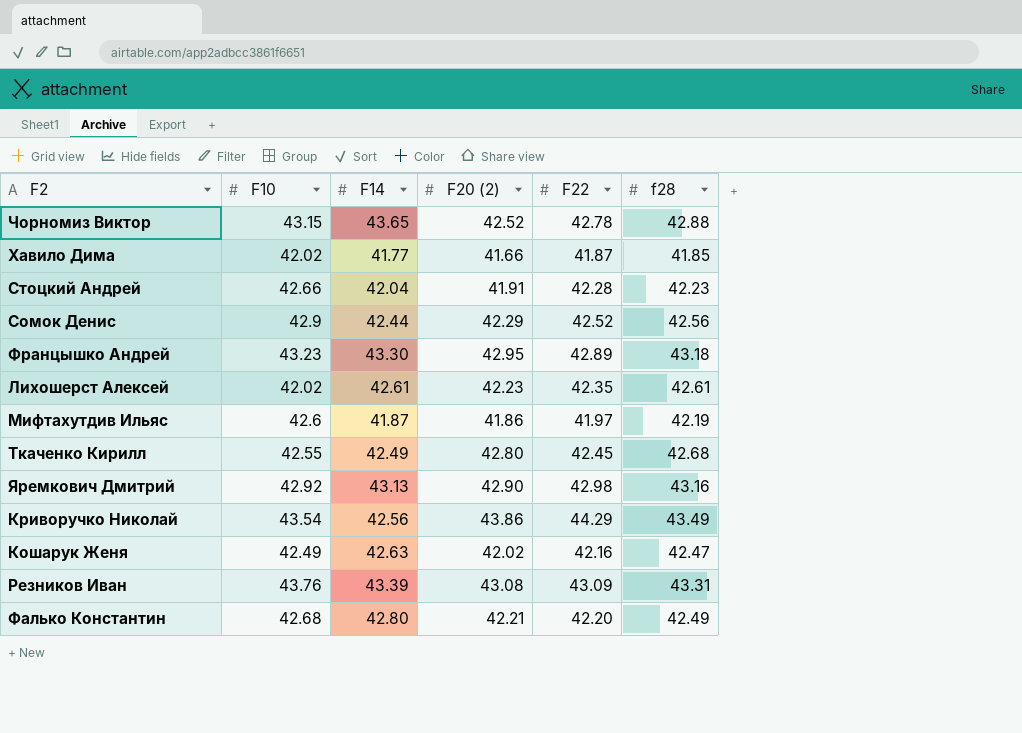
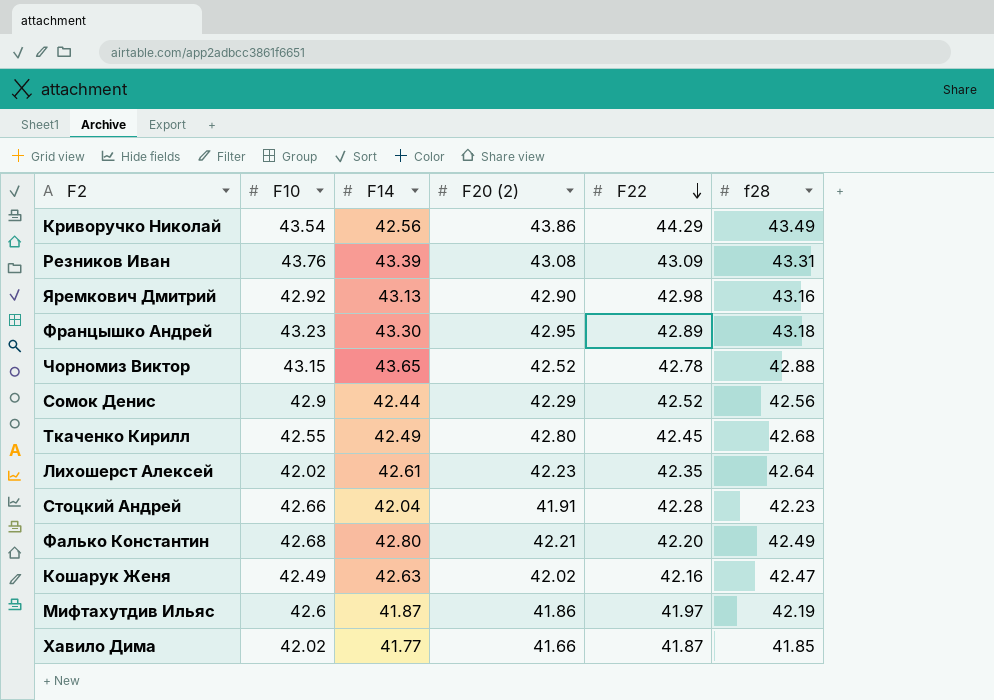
row order: none -> F22 descending
Лихошерст Алексей | f28: 42.61 -> 42.64

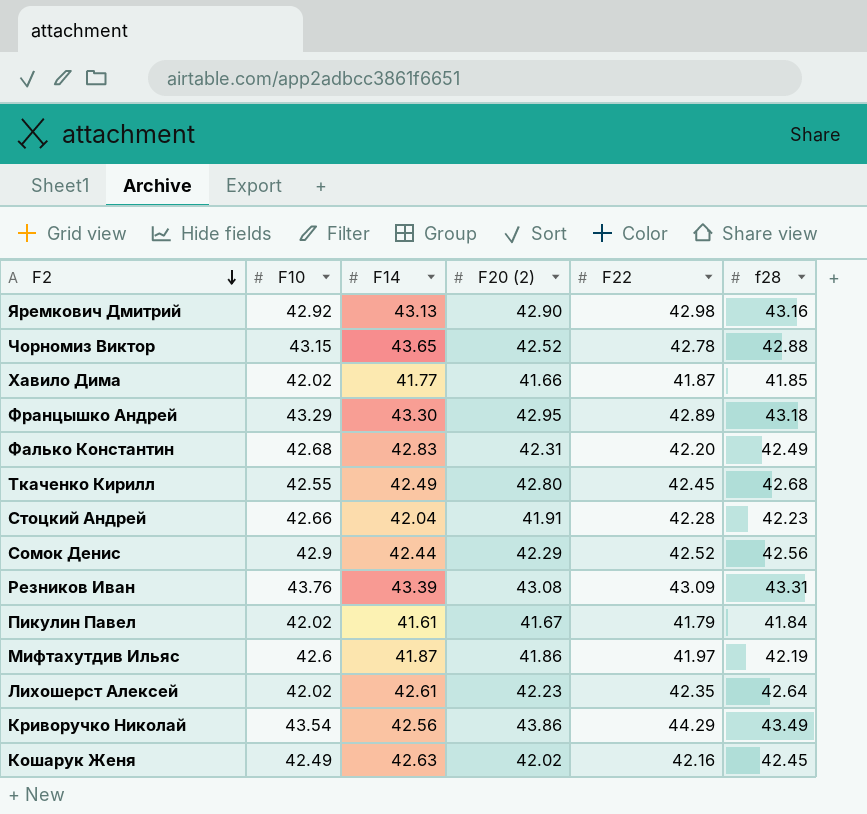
row order: F22 descending -> F2 descending
Францышко Андрей | F10: 43.23 -> 43.29
Фалько Константин | F14: 42.80 -> 42.83
Фалько Константин | F20 (2): 42.21 -> 42.31
row Пикулин Павел: none -> 42.02 | 41.61 | 41.67 | 41.79 | 41.84
Кошарук Женя | f28: 42.47 -> 42.45

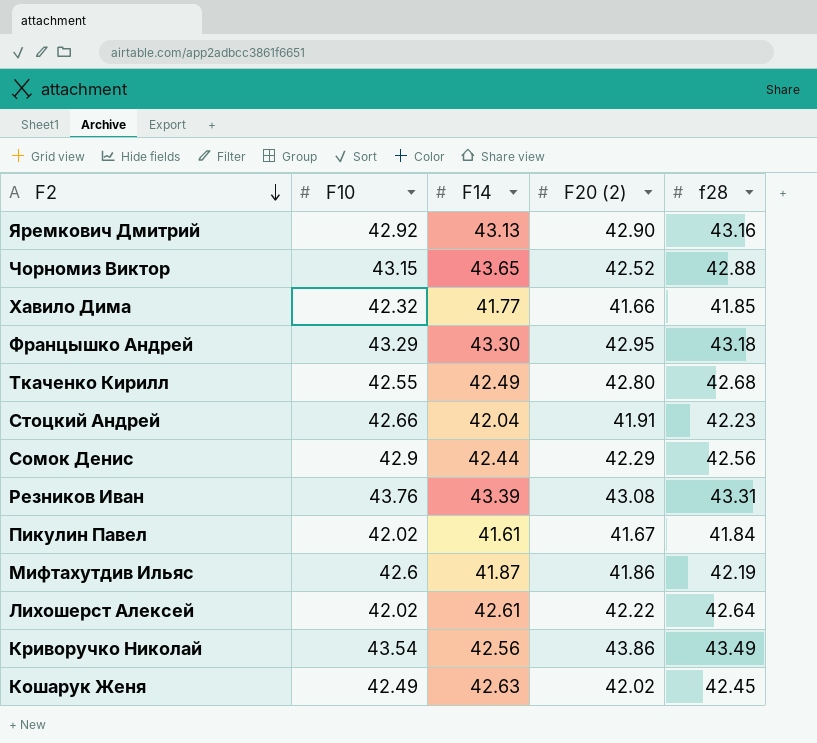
column F22 | position: 5 -> none
row Фалько Константин: 42.68 | 42.83 | 42.31 | 42.20 | 42.49 -> none
Хавило Дима | F10: 42.02 -> 42.32
Лихошерст Алексей | F20 (2): 42.23 -> 42.22

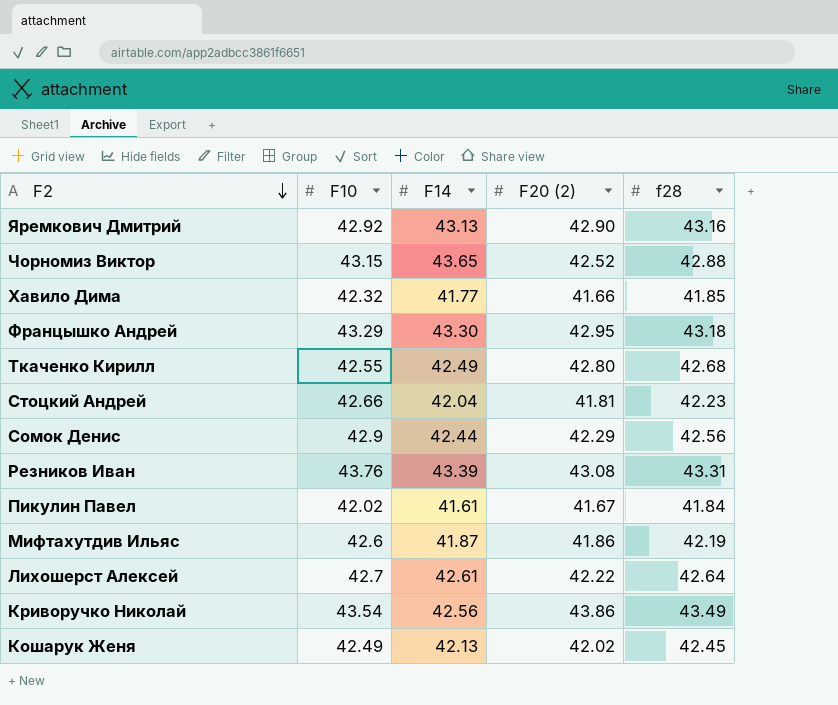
Стоцкий Андрей | F20 (2): 41.91 -> 41.81
Лихошерст Алексей | F10: 42.02 -> 42.7
Кошарук Женя | F14: 42.63 -> 42.13

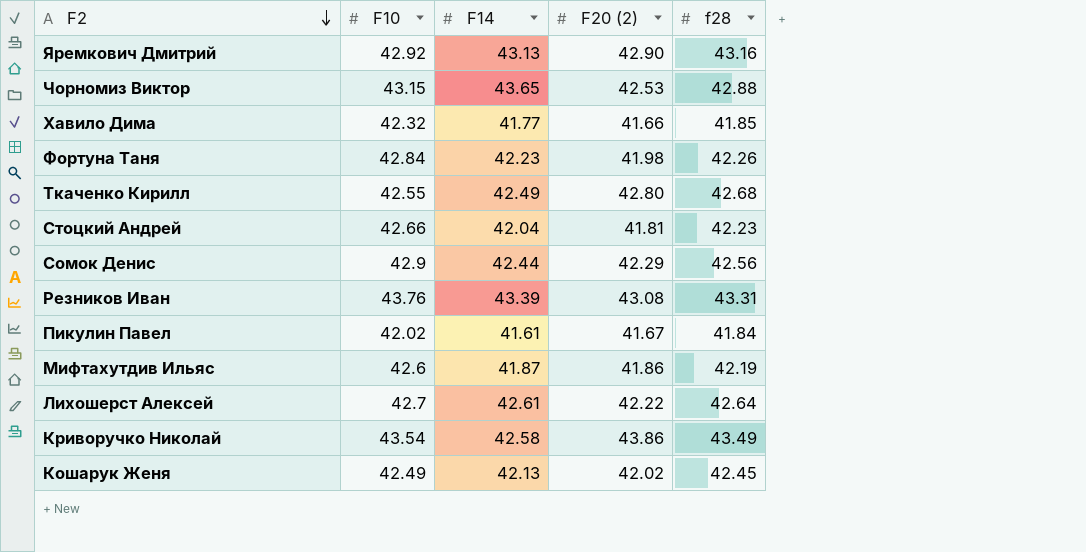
row Францышко Андрей: 43.29 | 43.30 | 42.95 | 43.18 -> none
Чорномиз Виктор | F20 (2): 42.52 -> 42.53
row Фортуна Таня: none -> 42.84 | 42.23 | 41.98 | 42.26
Криворучко Николай | F14: 42.56 -> 42.58

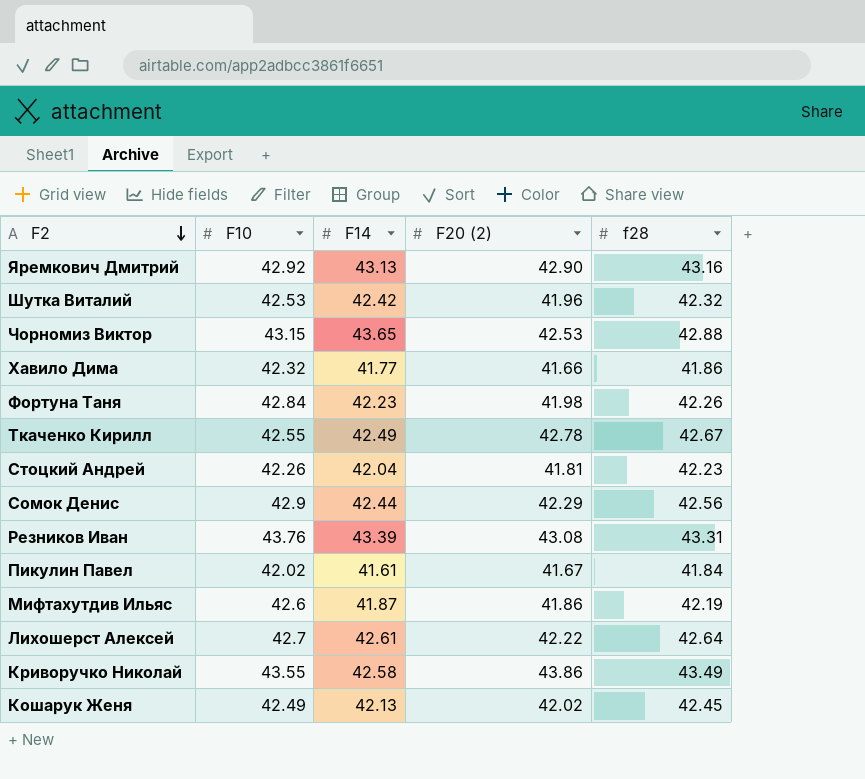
row Шутка Виталий: none -> 42.53 | 42.42 | 41.96 | 42.32
Хавило Дима | f28: 41.85 -> 41.86
Ткаченко Кирилл | F20 (2): 42.80 -> 42.78
Ткаченко Кирилл | f28: 42.68 -> 42.67
Стоцкий Андрей | F10: 42.66 -> 42.26
Криворучко Николай | F10: 43.54 -> 43.55

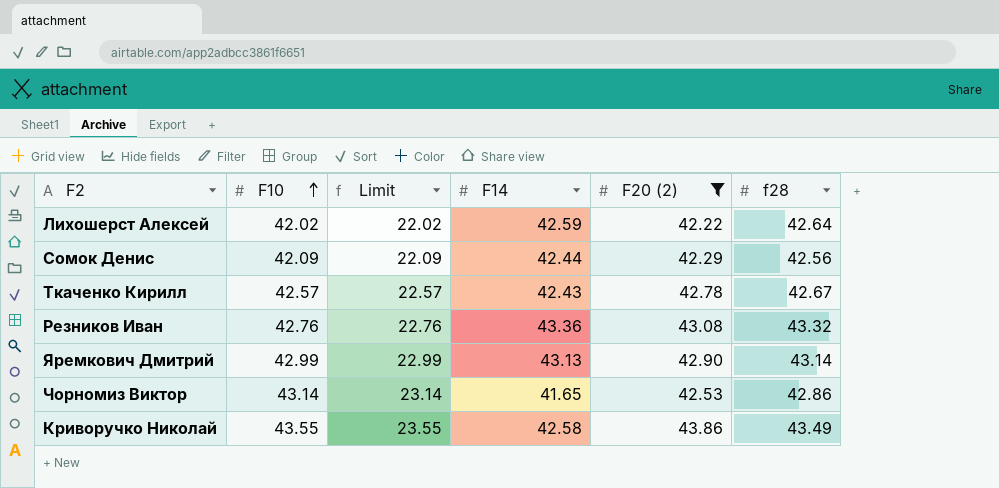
filter: none -> F20 (2) >= 42.22
row order: F2 descending -> F10 ascending
column Limit | formula: none -> [F10] - 20
Лихошерст Алексей | F10: 42.7 -> 42.02
Лихошерст Алексей | F14: 42.61 -> 42.59
Сомок Денис | F10: 42.9 -> 42.09
Ткаченко Кирилл | F10: 42.55 -> 42.57
Ткаченко Кирилл | F14: 42.49 -> 42.43
Резников Иван | F10: 43.76 -> 42.76
Резников Иван | F14: 43.39 -> 43.36
Резников Иван | f28: 43.31 -> 43.32
Яремкович Дмитрий | F10: 42.92 -> 42.99
Яремкович Дмитрий | f28: 43.16 -> 43.14
Чорномиз Виктор | F10: 43.15 -> 43.14
Чорномиз Виктор | F14: 43.65 -> 41.65
Чорномиз Виктор | f28: 42.88 -> 42.86

